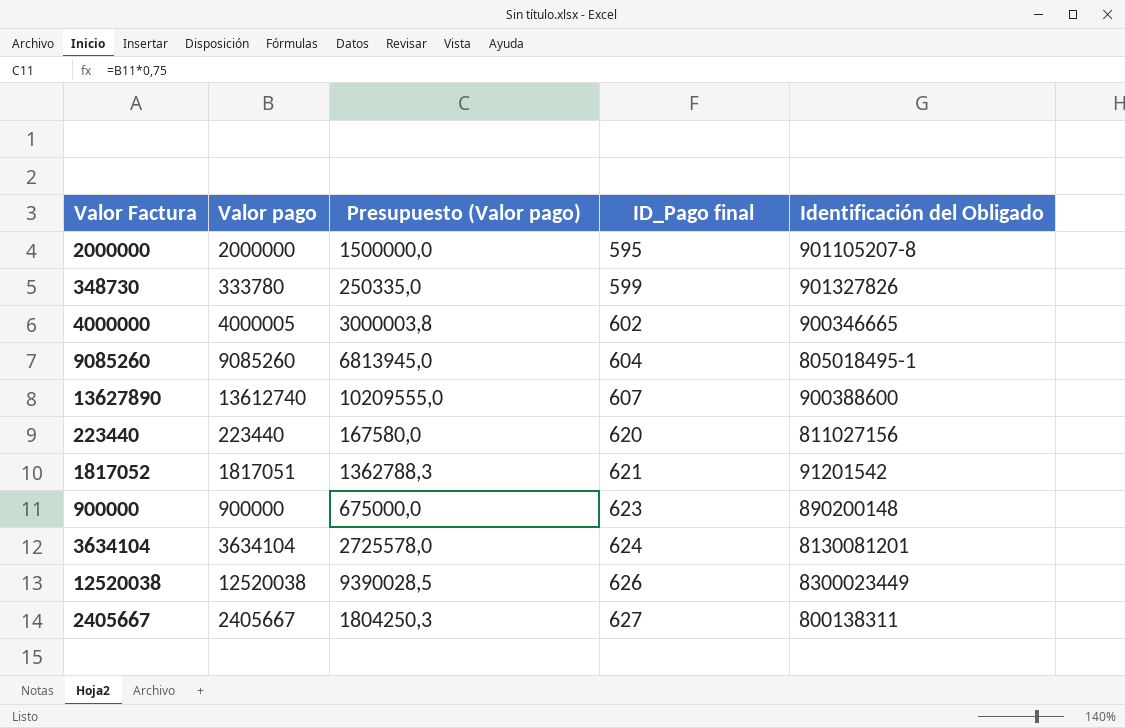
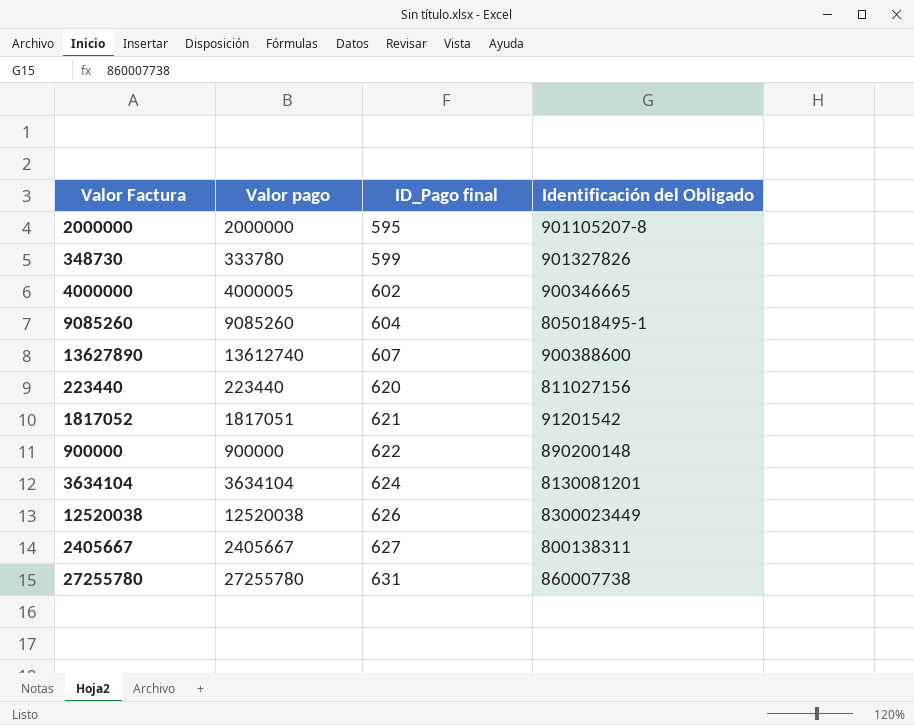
column Presupuesto (Valor pago) | formula: [Valor pago] * 0,75 -> none
900000 | ID_Pago final: 623 -> 622
row 27255780: none -> 27255780 | 631 | 860007738

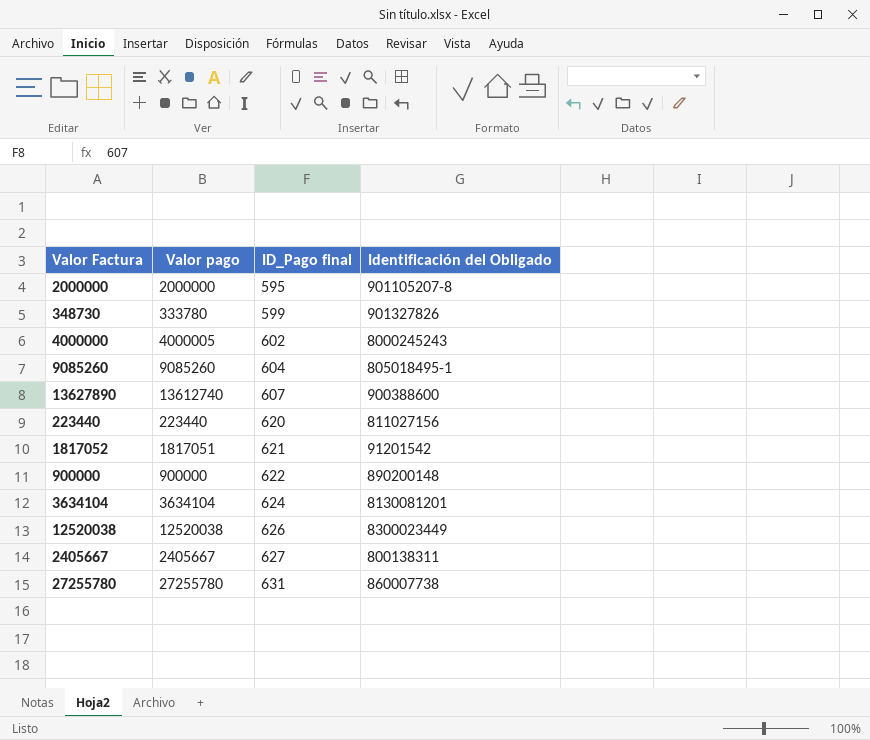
4000000 | Identificación del Obligado: 900346665 -> 8000245243

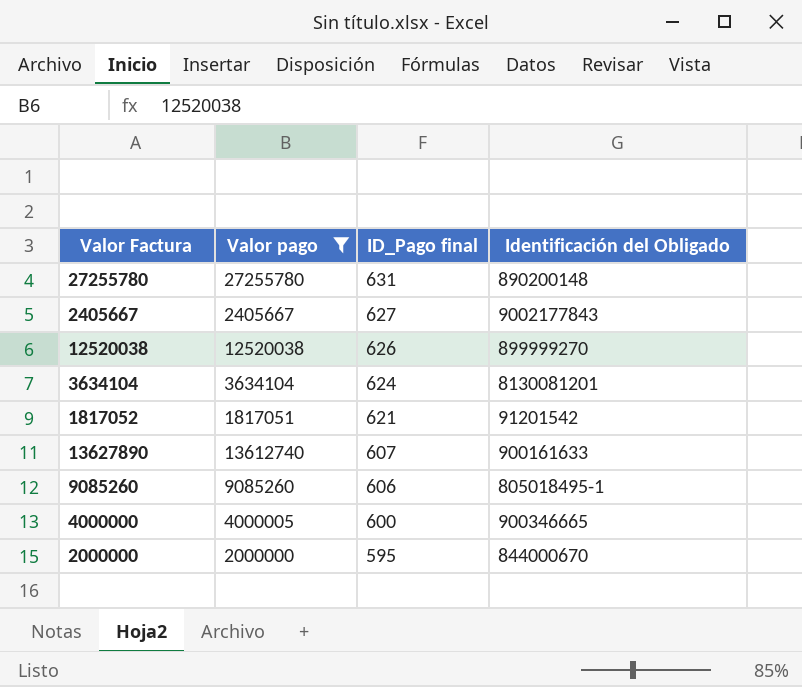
filter: none -> Valor pago >= 1817051
row order: ID_Pago final ascending -> ID_Pago final descending
27255780 | Identificación del Obligado: 860007738 -> 890200148
2405667 | Identificación del Obligado: 800138311 -> 9002177843
12520038 | Identificación del Obligado: 8300023449 -> 899999270
13627890 | Identificación del Obligado: 900388600 -> 900161633
9085260 | ID_Pago final: 604 -> 606
4000000 | ID_Pago final: 602 -> 600
4000000 | Identificación del Obligado: 8000245243 -> 900346665
2000000 | Identificación del Obligado: 901105207-8 -> 844000670

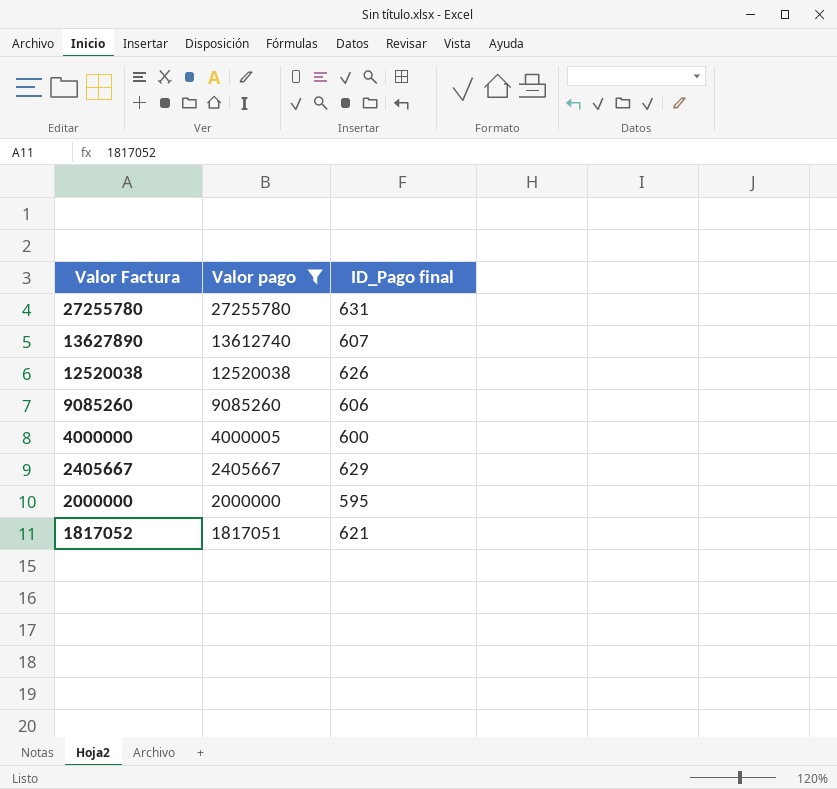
row order: ID_Pago final descending -> Valor Factura descending
column Identificación del Obligado | position: 4 -> none
row 3634104: 3634104 | 624 | 8130081201 -> none
2405667 | ID_Pago final: 627 -> 629

